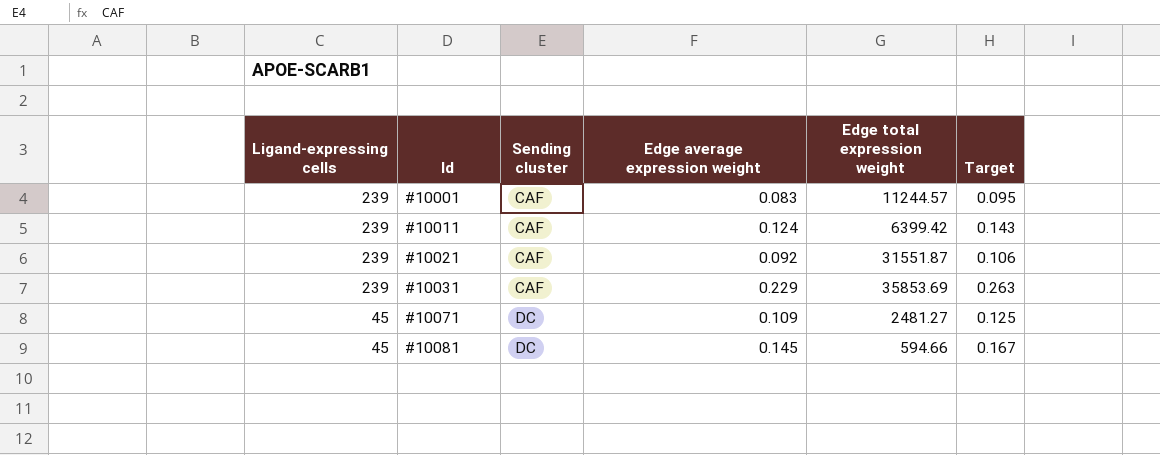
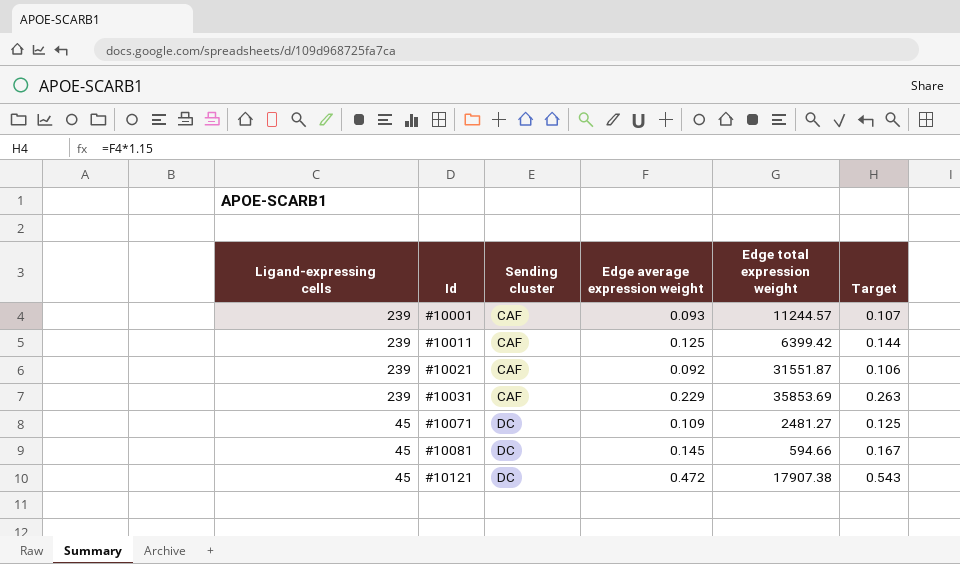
#10001 | Edge average expression weight: 0.083 -> 0.093
#10001 | Target: 0.095 -> 0.107
#10011 | Edge average expression weight: 0.124 -> 0.125
#10011 | Target: 0.143 -> 0.144
row #10121: none -> 45 | DC | 0.472 | 17907.38 | 0.543

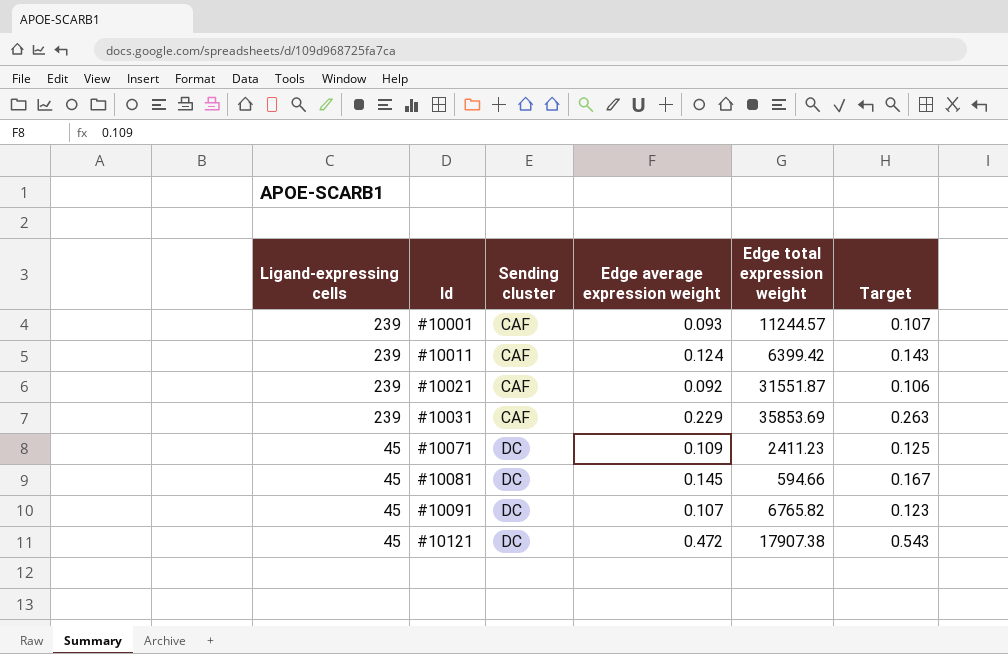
#10011 | Edge average expression weight: 0.125 -> 0.124
#10011 | Target: 0.144 -> 0.143
#10071 | Edge total expression weight: 2481.27 -> 2411.23
row #10091: none -> 45 | DC | 0.107 | 6765.82 | 0.123

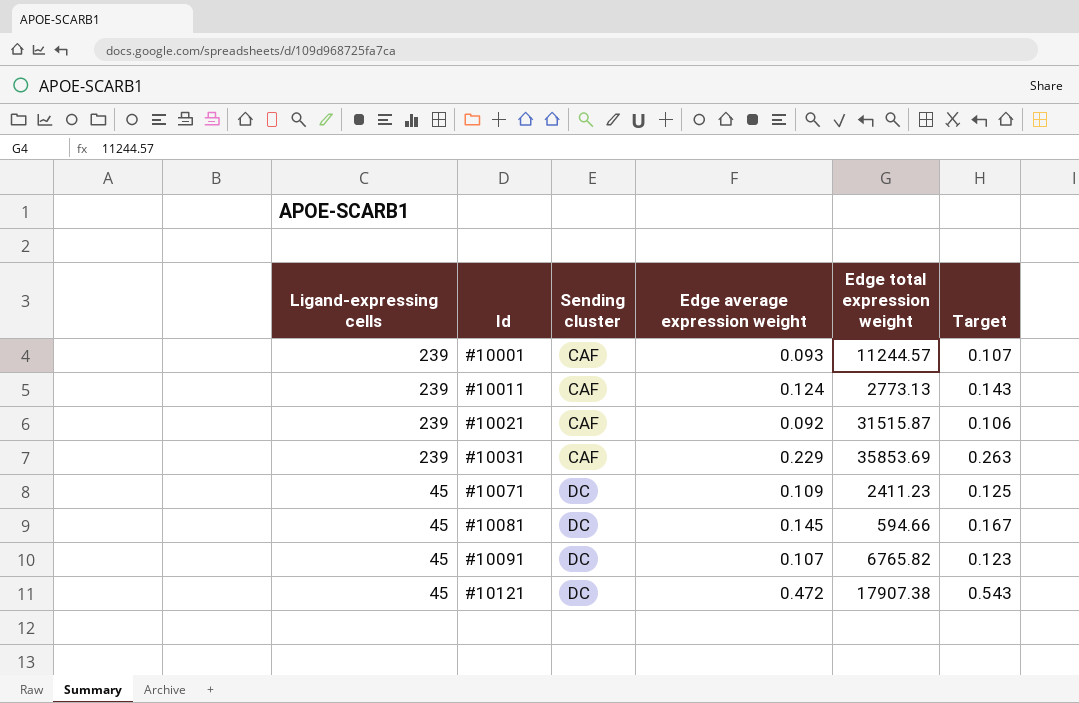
#10011 | Edge total expression weight: 6399.42 -> 2773.13
#10021 | Edge total expression weight: 31551.87 -> 31515.87

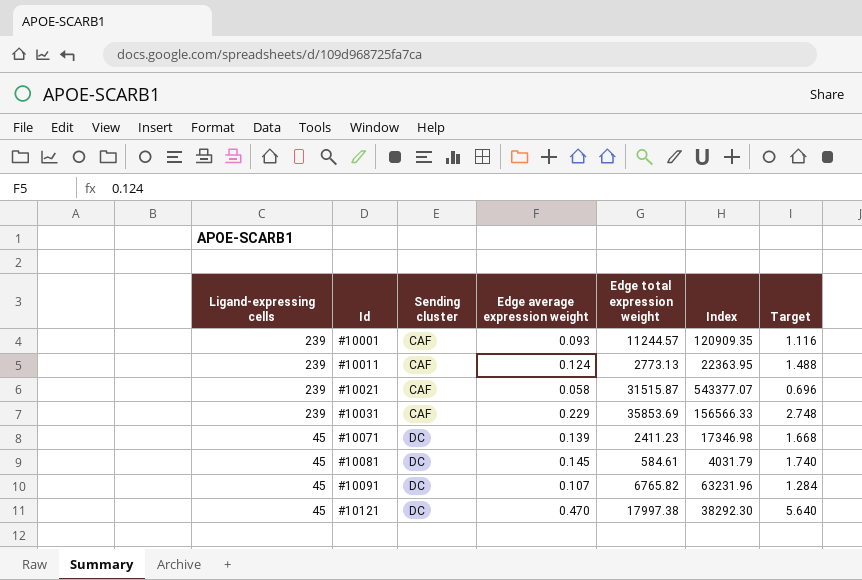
column Index | formula: none -> [Edge total expression weight] / [Edge average expression weight]
column Target | formula: [Edge average expression weight] * 1.15 -> [Edge average expression weight] * 12
#10021 | Edge average expression weight: 0.092 -> 0.058
#10071 | Edge average expression weight: 0.109 -> 0.139
#10081 | Edge total expression weight: 594.66 -> 584.61
#10121 | Edge average expression weight: 0.472 -> 0.470
#10121 | Edge total expression weight: 17907.38 -> 17997.38

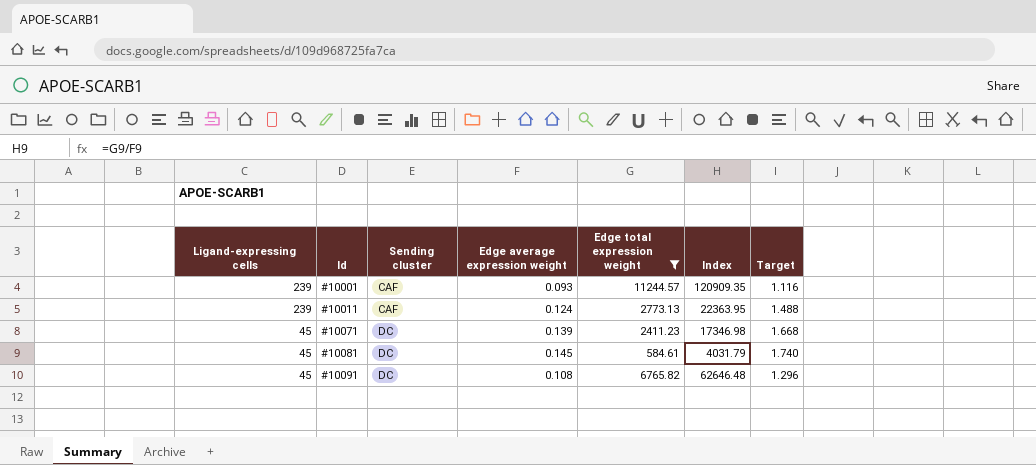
filter: none -> Edge total expression weight <= 11244.57
#10091 | Edge average expression weight: 0.107 -> 0.108
#10091 | Index: 63231.96 -> 62646.48
#10091 | Target: 1.284 -> 1.296

